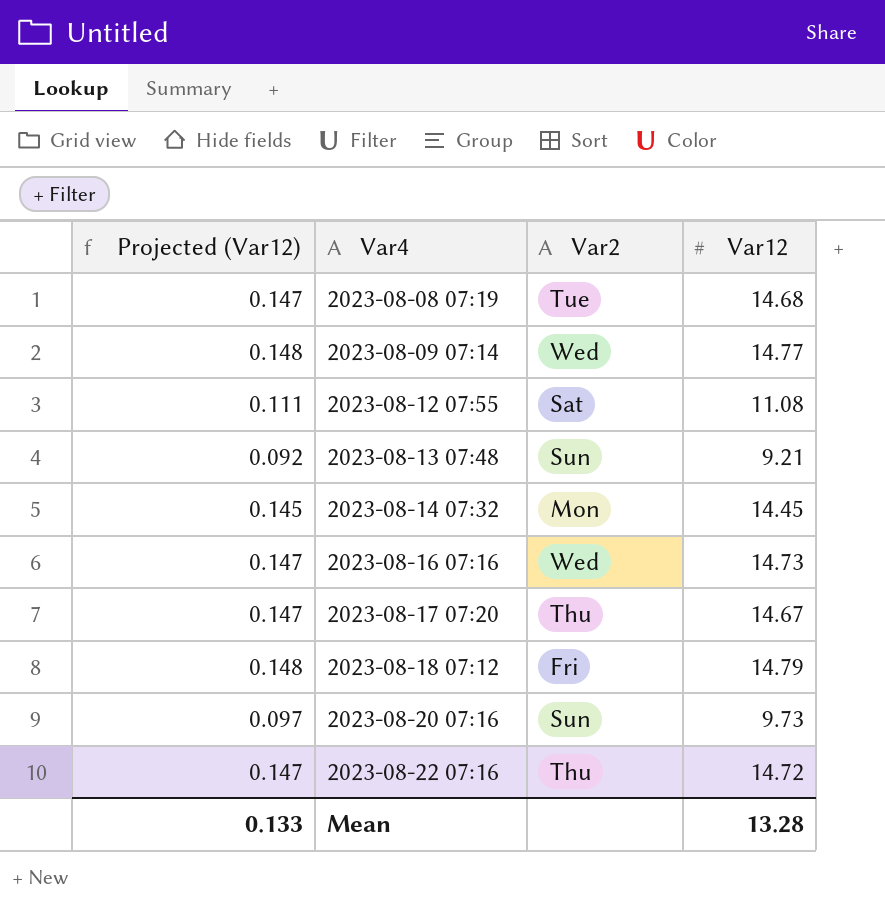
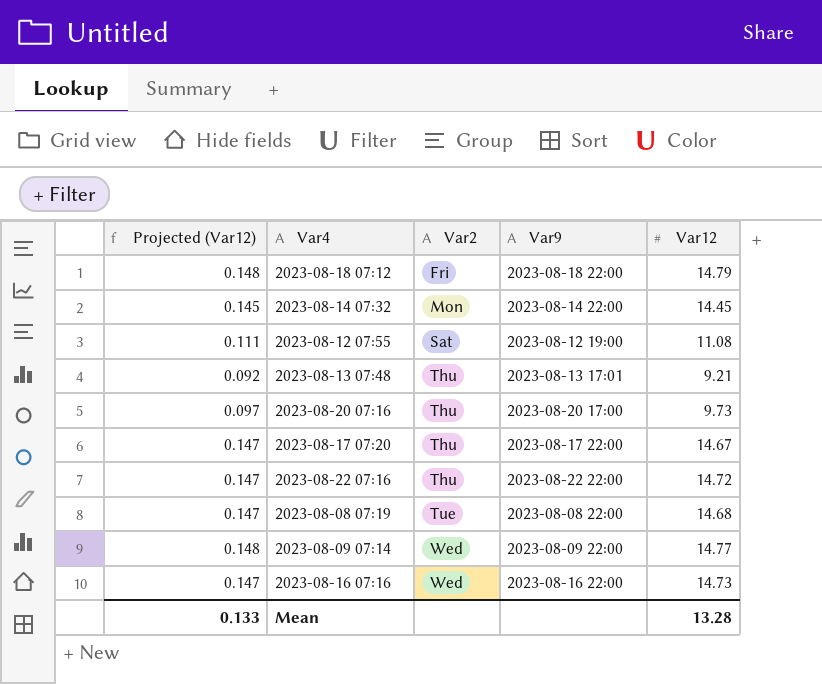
row order: Var4 ascending -> Var2 ascending
column Var9 | position: none -> 4
2023-08-13 07:48 | Var2: Sun -> Thu
2023-08-20 07:16 | Var2: Sun -> Thu

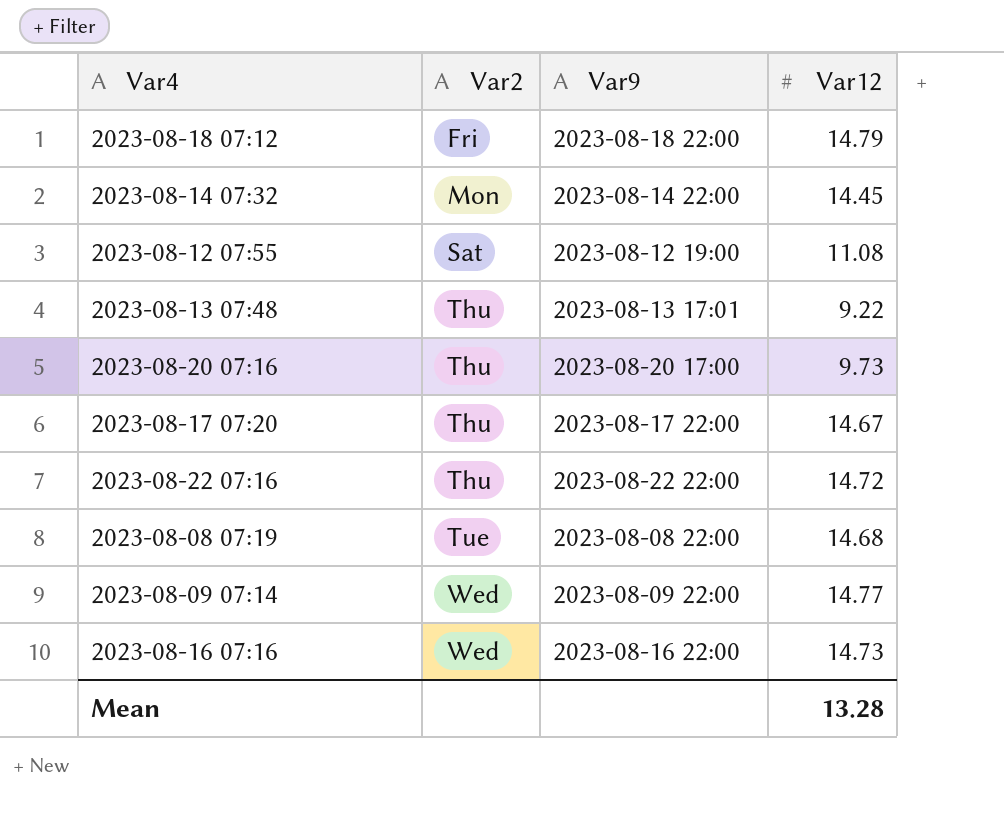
column Projected (Var12) | formula: [Var12] * 0.01 -> none
2023-08-13 07:48 | Var12: 9.21 -> 9.22

